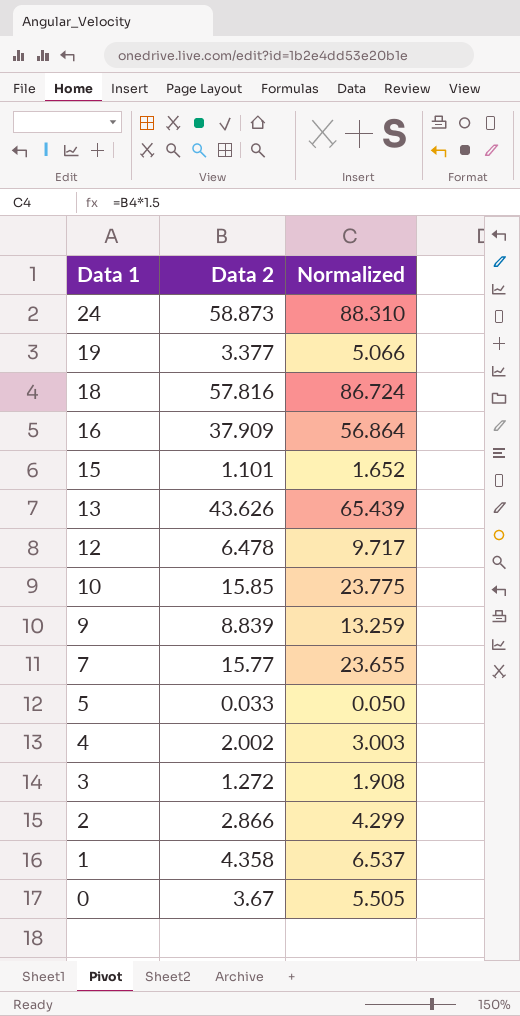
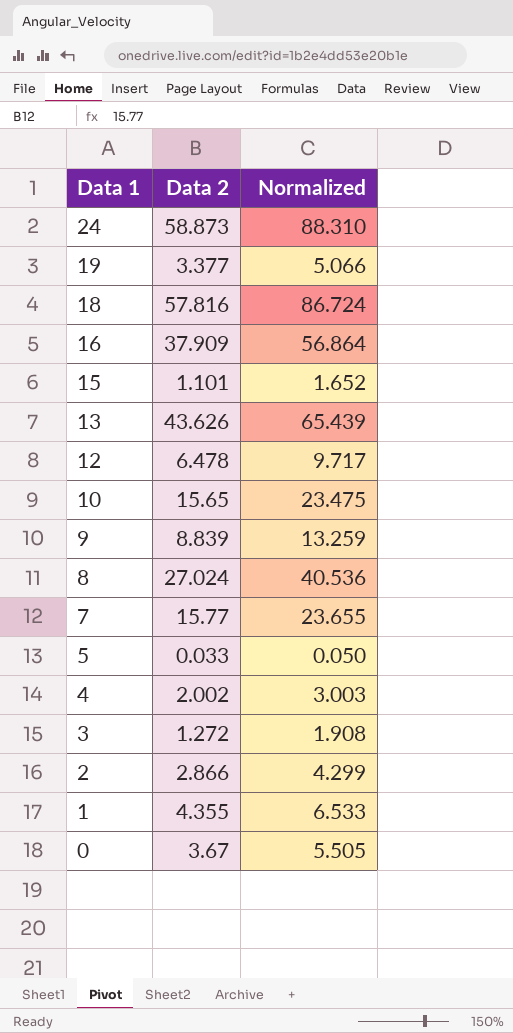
10 | Data 2: 15.85 -> 15.65
10 | Normalized: 23.775 -> 23.475
row 8: none -> 27.024 | 40.536
1 | Data 2: 4.358 -> 4.355
1 | Normalized: 6.537 -> 6.533

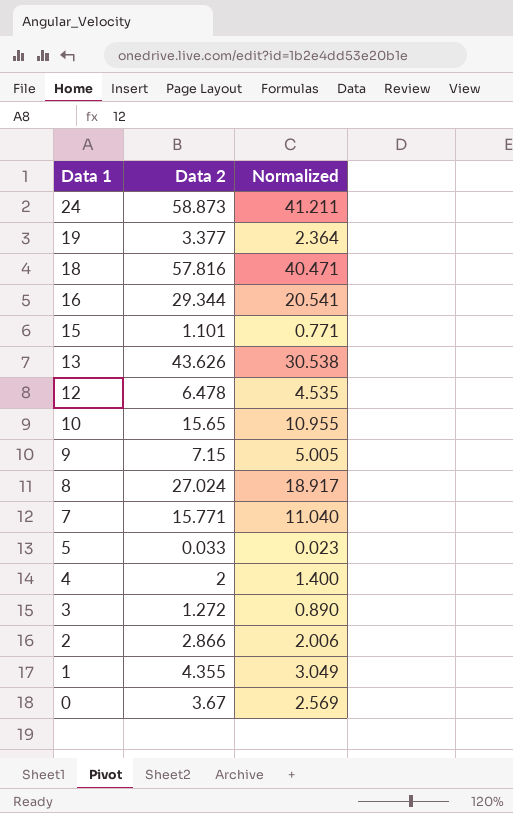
column Normalized | formula: [Data 2] * 1.5 -> [Data 2] * 0.7
16 | Data 2: 37.909 -> 29.344
9 | Data 2: 8.839 -> 7.15
7 | Data 2: 15.77 -> 15.771
4 | Data 2: 2.002 -> 2

